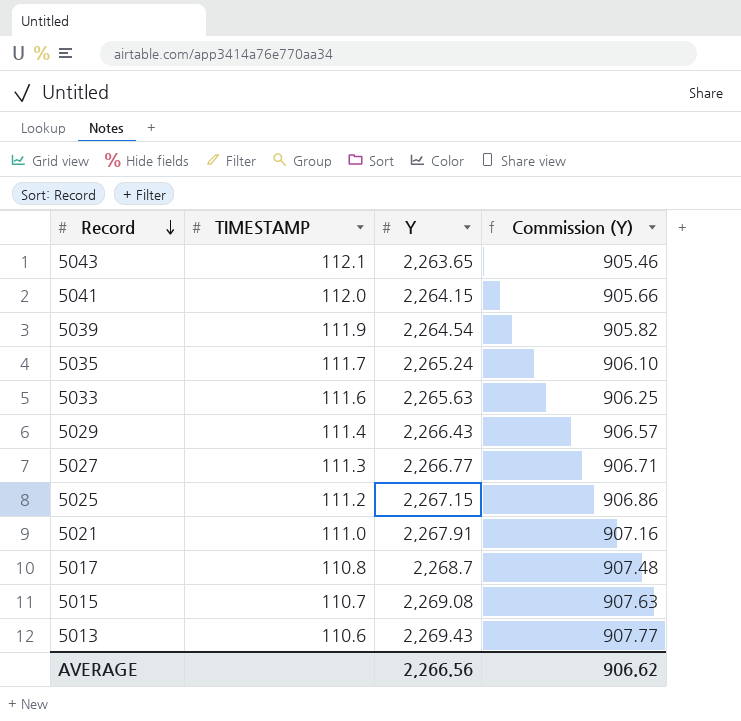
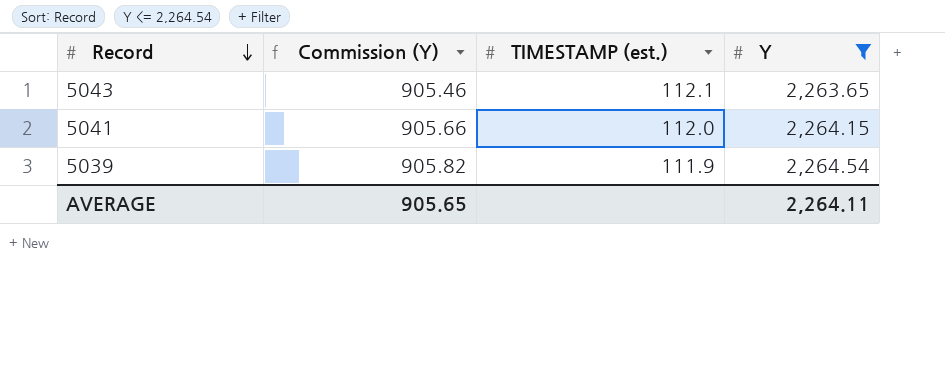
filter: none -> Y <= 2,264.54
column Commission (Y) | position: 4 -> 2
column name: TIMESTAMP -> TIMESTAMP (est.)
AVERAGE | Commission (Y): 906.62 -> 905.65
AVERAGE | Y: 2,266.56 -> 2,264.11

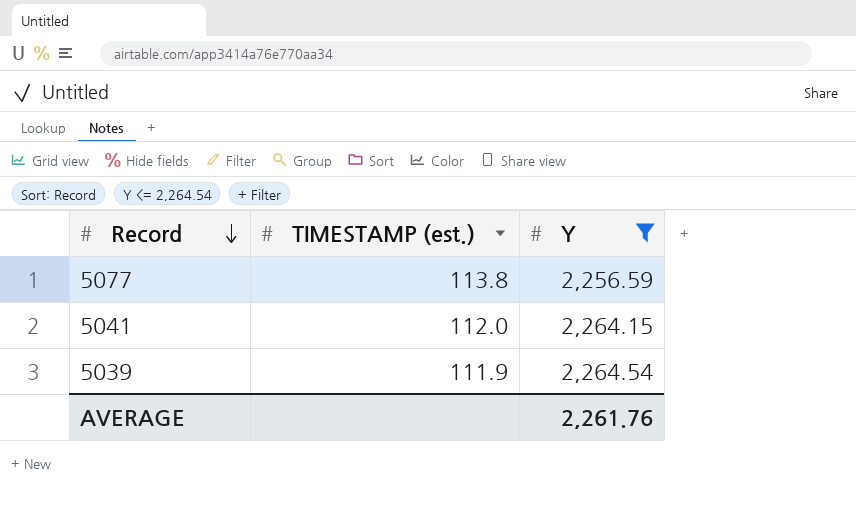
column Commission (Y) | formula: [Y] * 0.4 -> none
row 5043: 905.46 | 112.1 | 2,263.65 -> none
row 5077: none -> 113.8 | 2,256.59
AVERAGE | Y: 2,264.11 -> 2,261.76

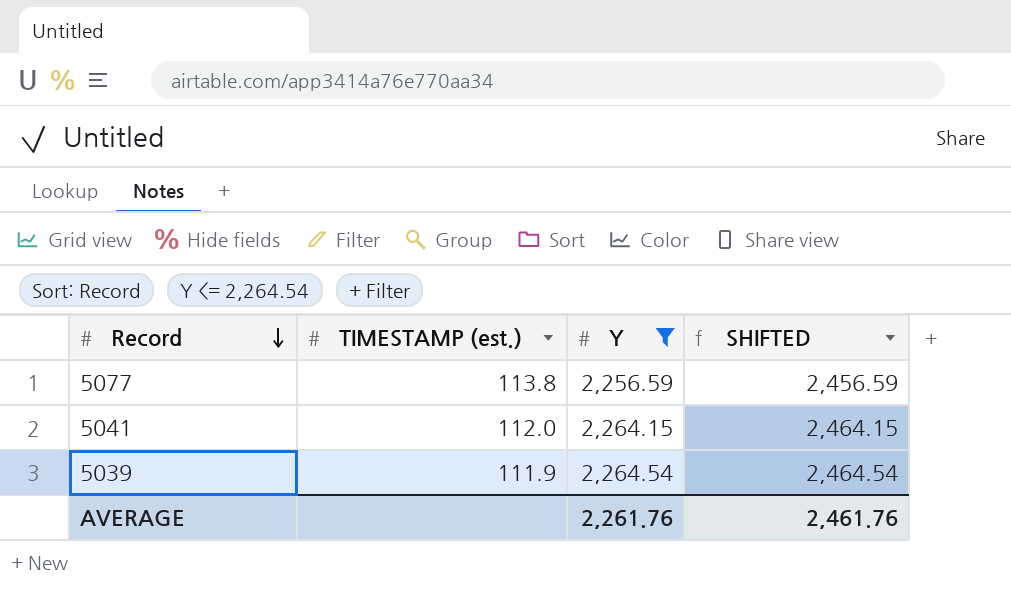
column SHIFTED | formula: none -> [Y] + 200

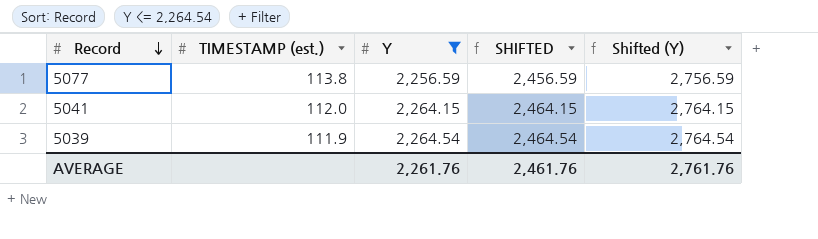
column Shifted (Y) | formula: none -> [Y] + 500

